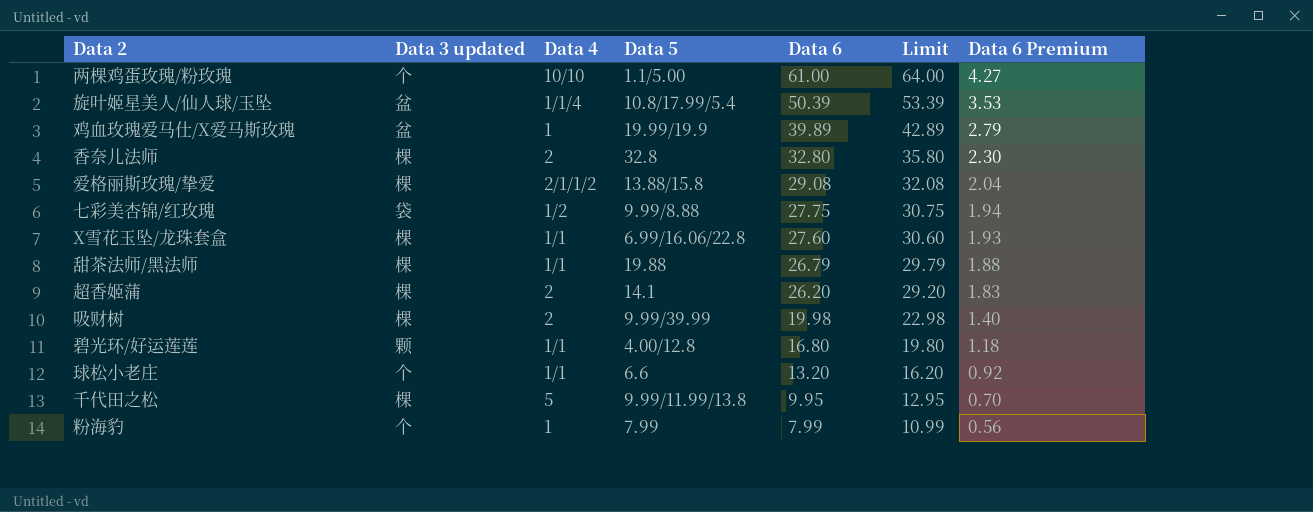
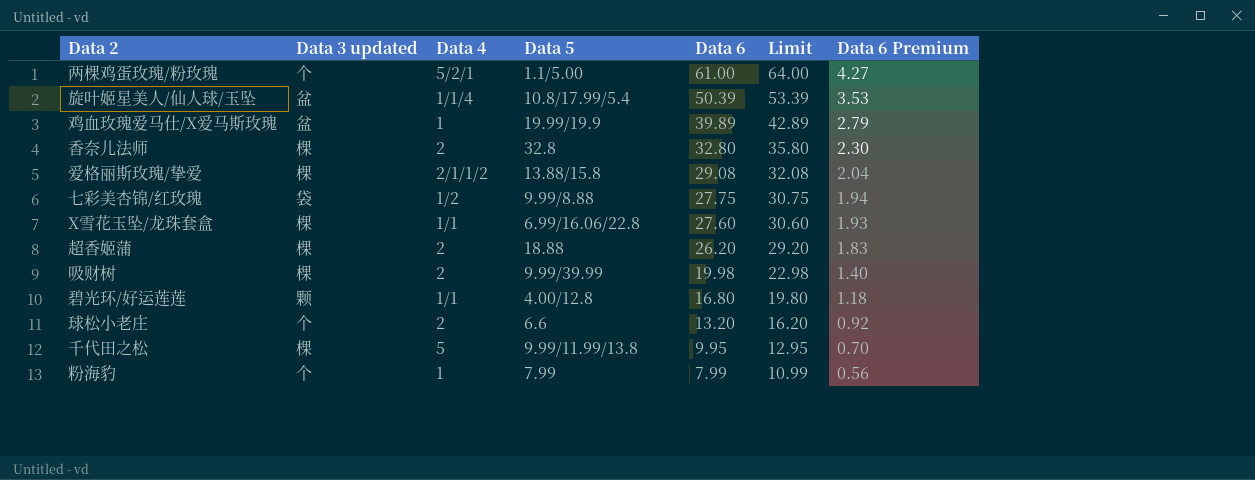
row 甜茶法师/黑法师: 棵 | 1/1 | 19.88 | 26.79 | 29.79 | 1.88 -> none
两棵鸡蛋玫瑰/粉玫瑰 | Data 4: 10/10 -> 5/2/1
超香姬蒲 | Data 5: 14.1 -> 18.88
球松小老庄 | Data 4: 1/1 -> 2

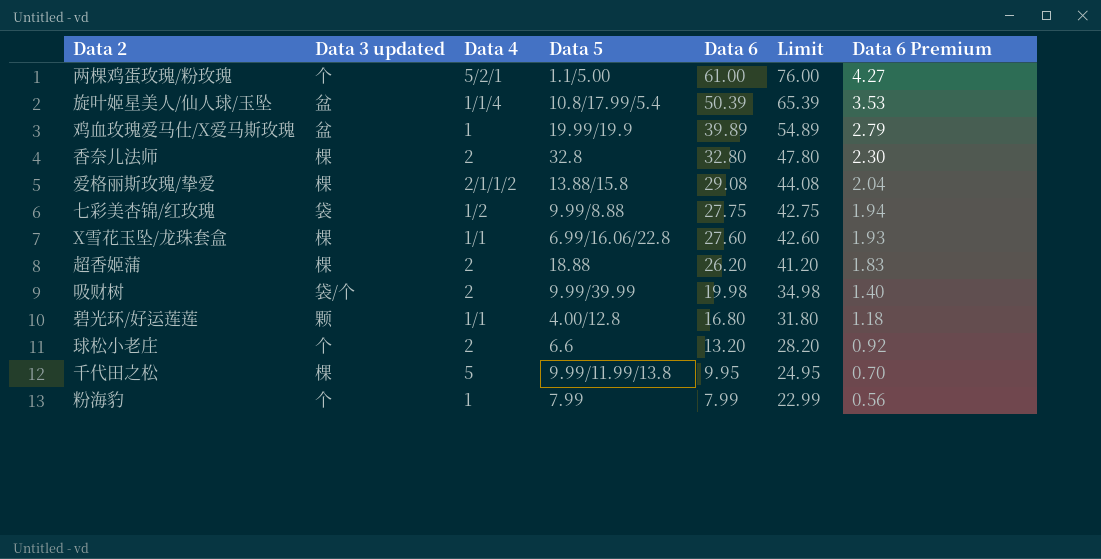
column Limit | formula: [Data 6] + 3 -> [Data 6] + 15
吸财树 | Data 3 updated: 棵 -> 袋/个

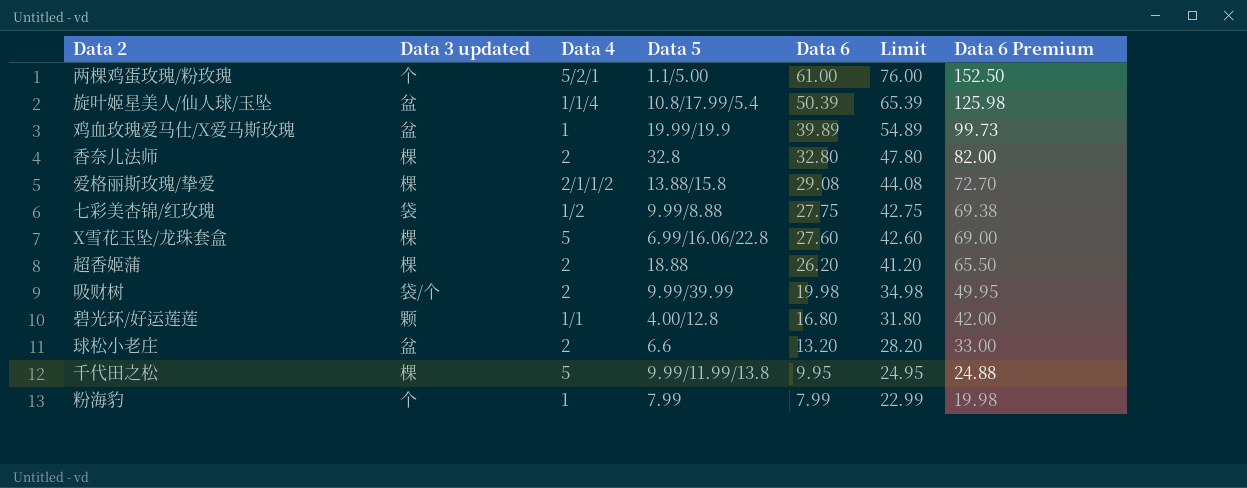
column Data 6 Premium | formula: [Data 6] * 0.07 -> [Data 6] * 2.5
X雪花玉坠/龙珠套盒 | Data 4: 1/1 -> 5
球松小老庄 | Data 3 updated: 个 -> 盆

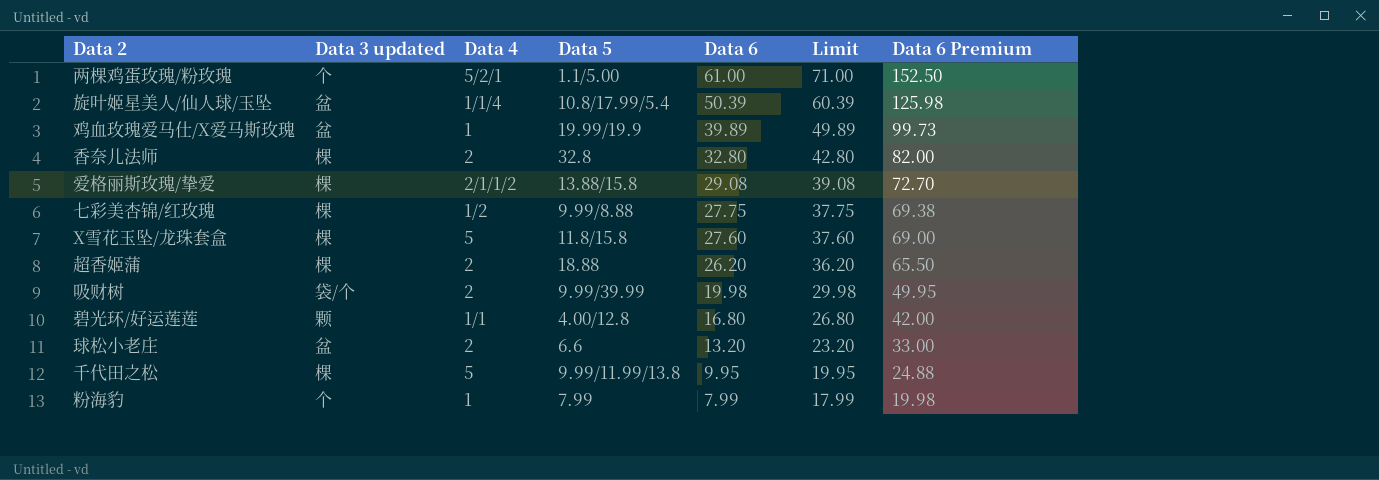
column Limit | formula: [Data 6] + 15 -> [Data 6] + 10
七彩美杏锦/红玫瑰 | Data 3 updated: 袋 -> 棵
X雪花玉坠/龙珠套盒 | Data 5: 6.99/16.06/22.8 -> 11.8/15.8

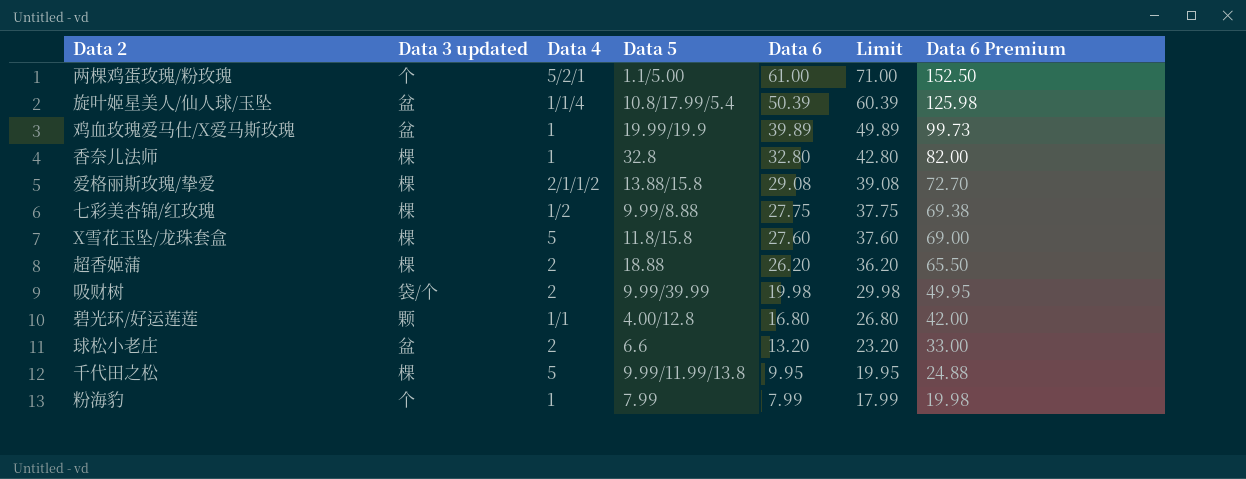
香奈儿法师 | Data 4: 2 -> 1

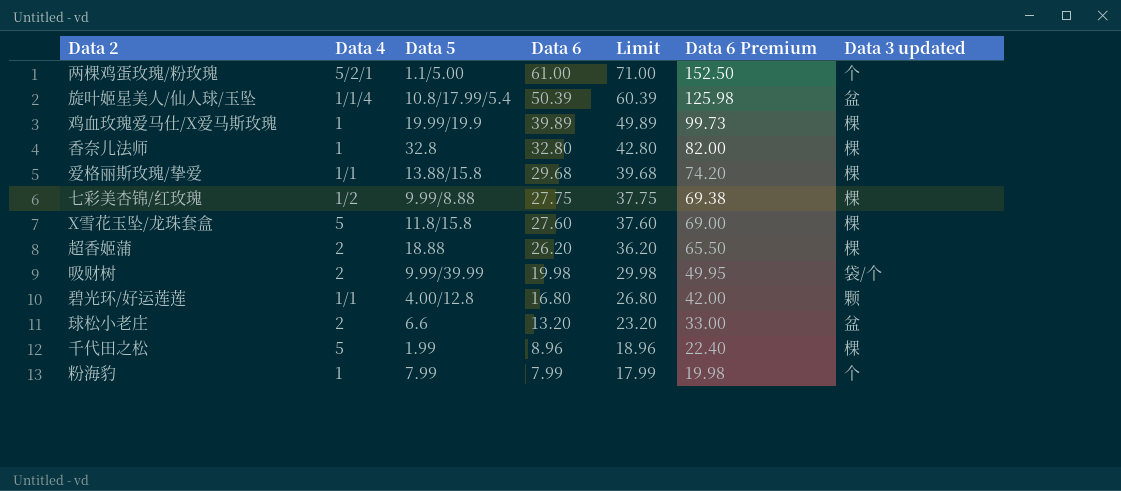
column Data 3 updated | position: 2 -> 7
鸡血玫瑰爱马仕/X爱马斯玫瑰 | Data 3 updated: 盆 -> 棵
爱格丽斯玫瑰/挚爱 | Data 4: 2/1/1/2 -> 1/1
爱格丽斯玫瑰/挚爱 | Data 6: 29.08 -> 29.68
爱格丽斯玫瑰/挚爱 | Limit: 39.08 -> 39.68
爱格丽斯玫瑰/挚爱 | Data 6 Premium: 72.70 -> 74.20
千代田之松 | Data 5: 9.99/11.99/13.8 -> 1.99
千代田之松 | Data 6: 9.95 -> 8.96
千代田之松 | Limit: 19.95 -> 18.96
千代田之松 | Data 6 Premium: 24.88 -> 22.40

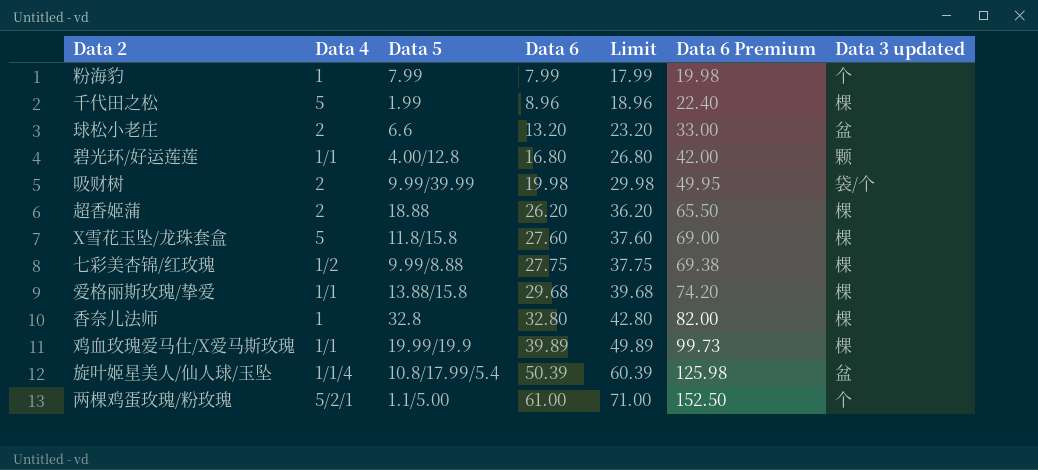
row order: Data 6 descending -> Data 6 ascending
鸡血玫瑰爱马仕/X爱马斯玫瑰 | Data 4: 1 -> 1/1

